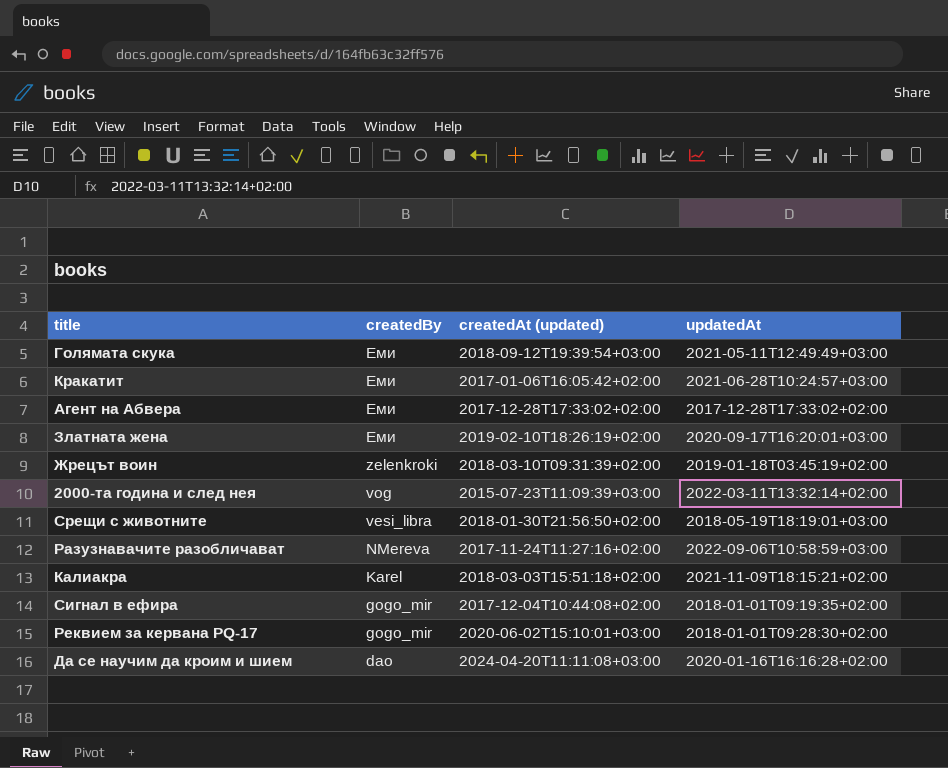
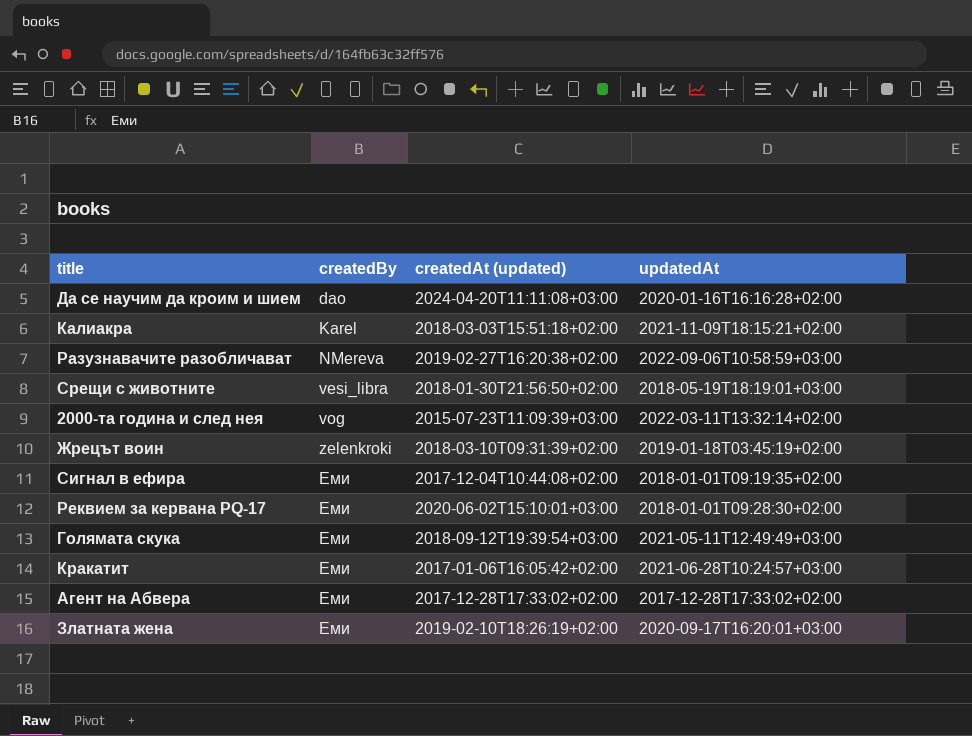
row order: createdBy descending -> createdBy ascending
Разузнавачите разобличават | createdAt (updated): 2017-11-24T11:27:16+02:00 -> 2019-02-27T16:20:38+02:00
Сигнал в ефира | createdBy: gogo_mir -> Еми
Реквием за кервана PQ-17 | createdBy: gogo_mir -> Еми

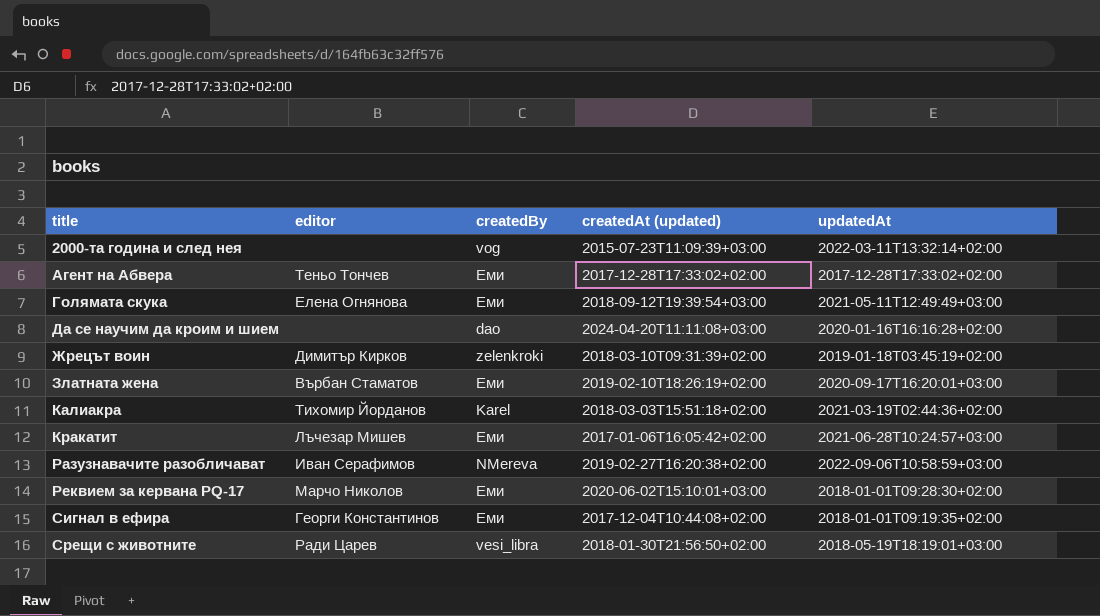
row order: createdBy ascending -> title ascending
column editor | position: none -> 2
Калиакра | updatedAt: 2021-11-09T18:15:21+02:00 -> 2021-03-19T02:44:36+02:00

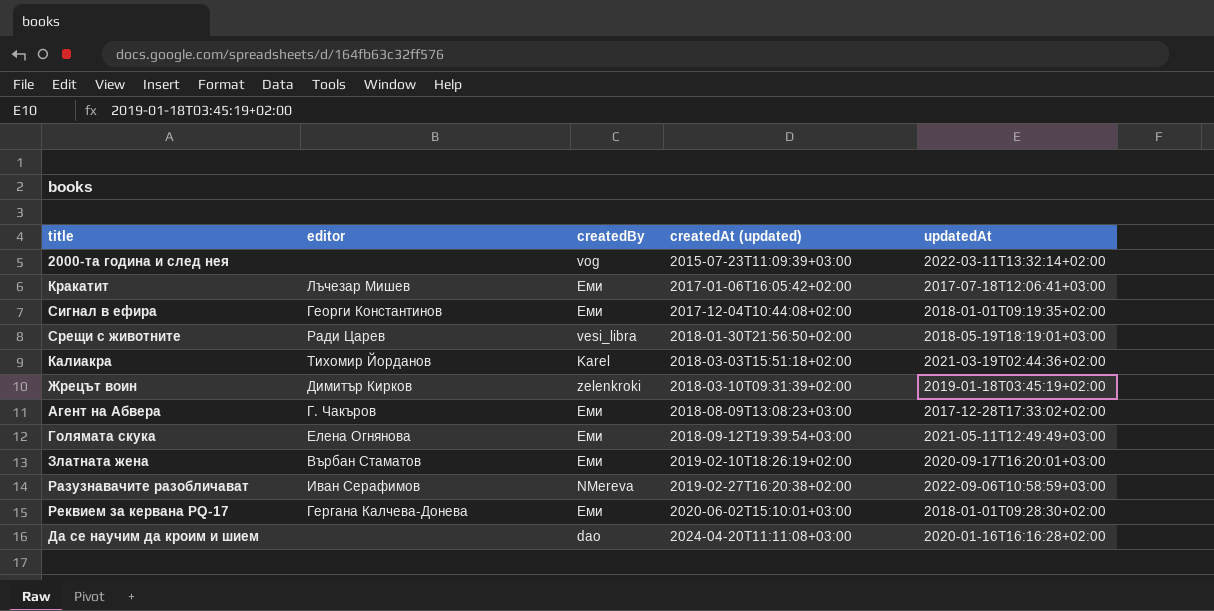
row order: title ascending -> createdAt (updated) ascending
Кракатит | updatedAt: 2021-06-28T10:24:57+03:00 -> 2017-07-18T12:06:41+03:00
Агент на Абвера | editor: Теньо Тончев -> Г. Чакъров
Агент на Абвера | createdAt (updated): 2017-12-28T17:33:02+02:00 -> 2018-08-09T13:08:23+03:00
Реквием за кервана PQ-17 | editor: Марчо Николов -> Гергана Калчева-Донева

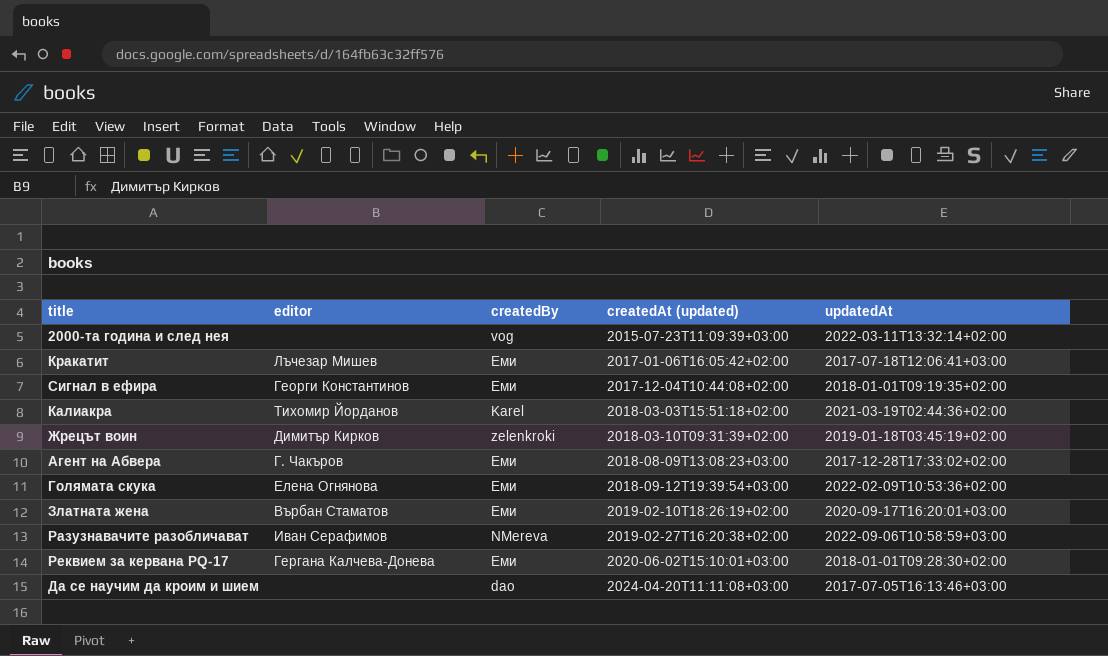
row Срещи с животните: Ради Царев | vesi_libra | 2018-01-30T21:56:50+02:00 | 2018-05-19T18:19:01+03:00 -> none
Голямата скука | updatedAt: 2021-05-11T12:49:49+03:00 -> 2022-02-09T10:53:36+02:00
Да се научим да кроим и шием | updatedAt: 2020-01-16T16:16:28+02:00 -> 2017-07-05T16:13:46+03:00

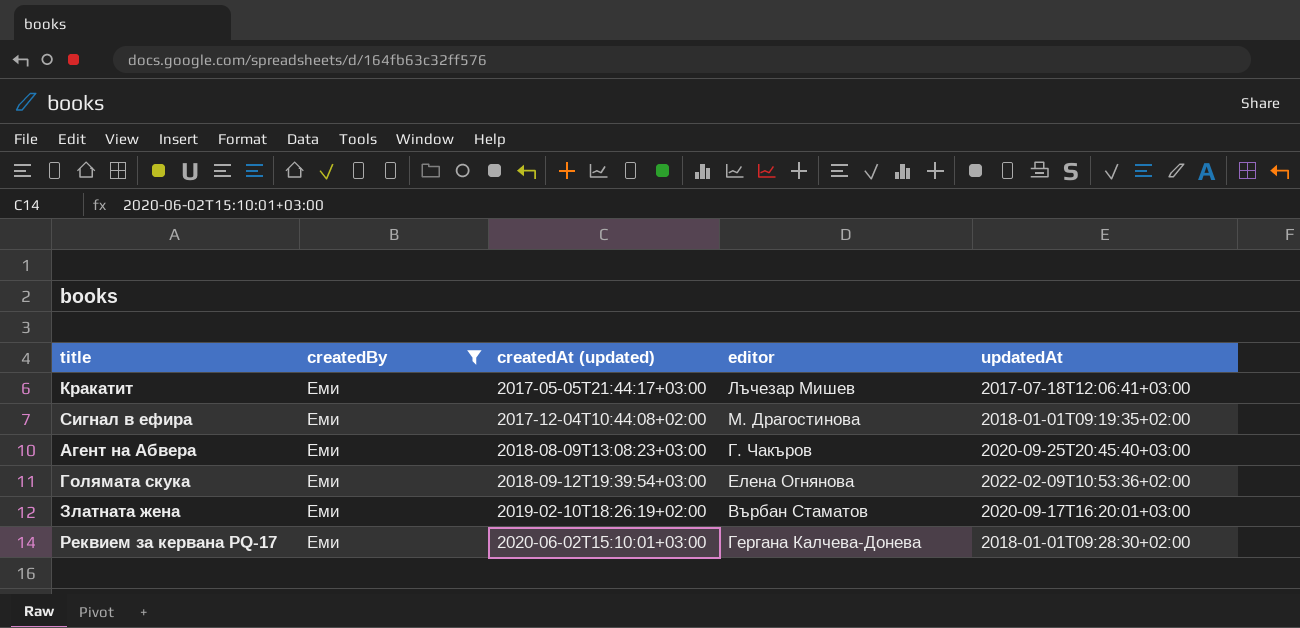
filter: none -> createdBy = Еми
column editor | position: 2 -> 4
Кракатит | createdAt (updated): 2017-01-06T16:05:42+02:00 -> 2017-05-05T21:44:17+03:00
Сигнал в ефира | editor: Георги Константинов -> М. Драгостинова
Агент на Абвера | updatedAt: 2017-12-28T17:33:02+02:00 -> 2020-09-25T20:45:40+03:00

